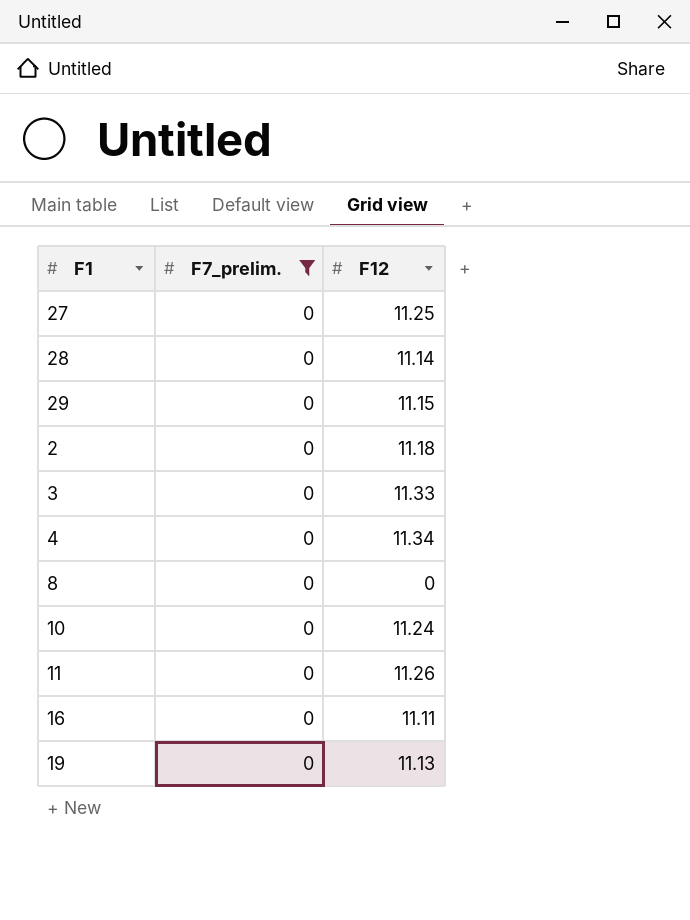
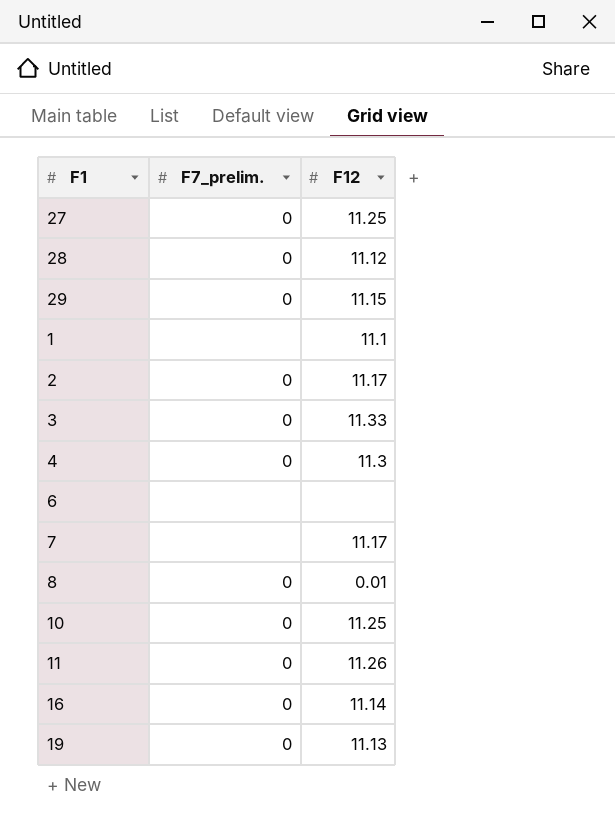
filter: F7_prelim. = 0 -> none
28 | F12: 11.14 -> 11.12
2 | F12: 11.18 -> 11.17
4 | F12: 11.34 -> 11.3
8 | F12: 0 -> 0.01
10 | F12: 11.24 -> 11.25
16 | F12: 11.11 -> 11.14

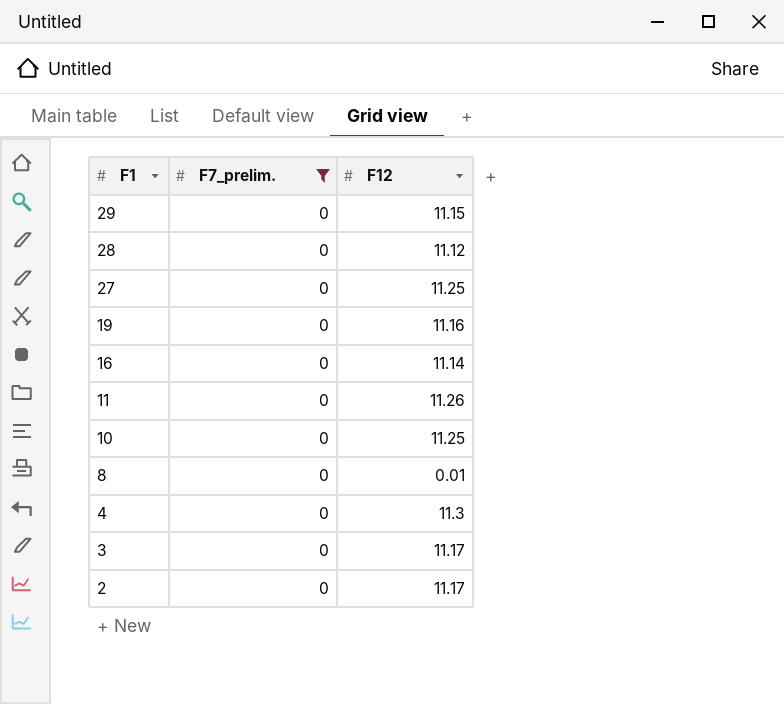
filter: none -> F7_prelim. = 0
row order: none -> F1 descending
19 | F12: 11.13 -> 11.16
3 | F12: 11.33 -> 11.17

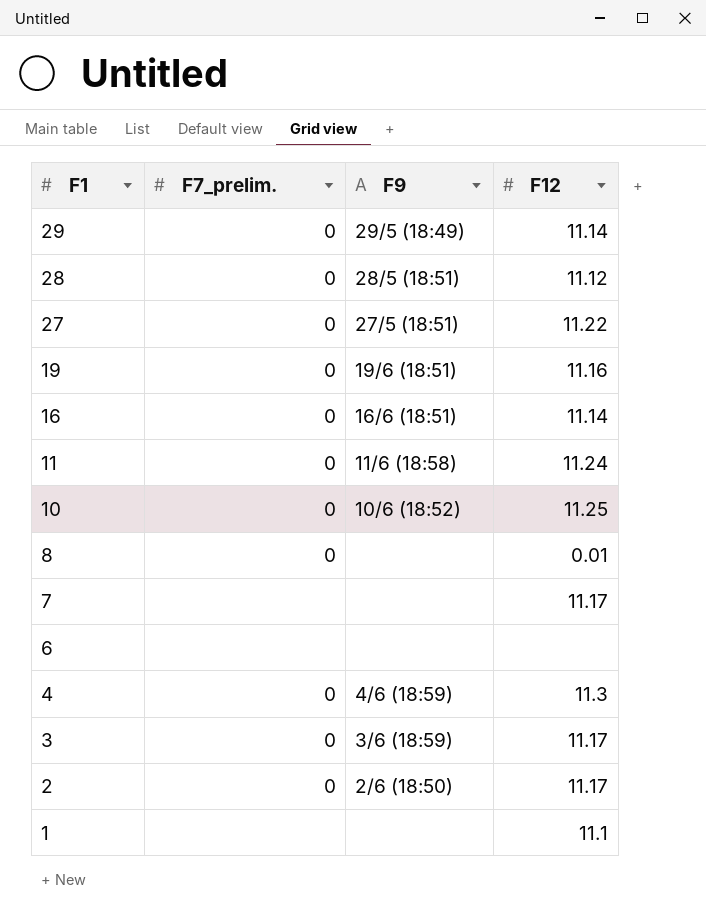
filter: F7_prelim. = 0 -> none
column F9 | position: none -> 3
29 | F12: 11.15 -> 11.14
27 | F12: 11.25 -> 11.22
11 | F12: 11.26 -> 11.24

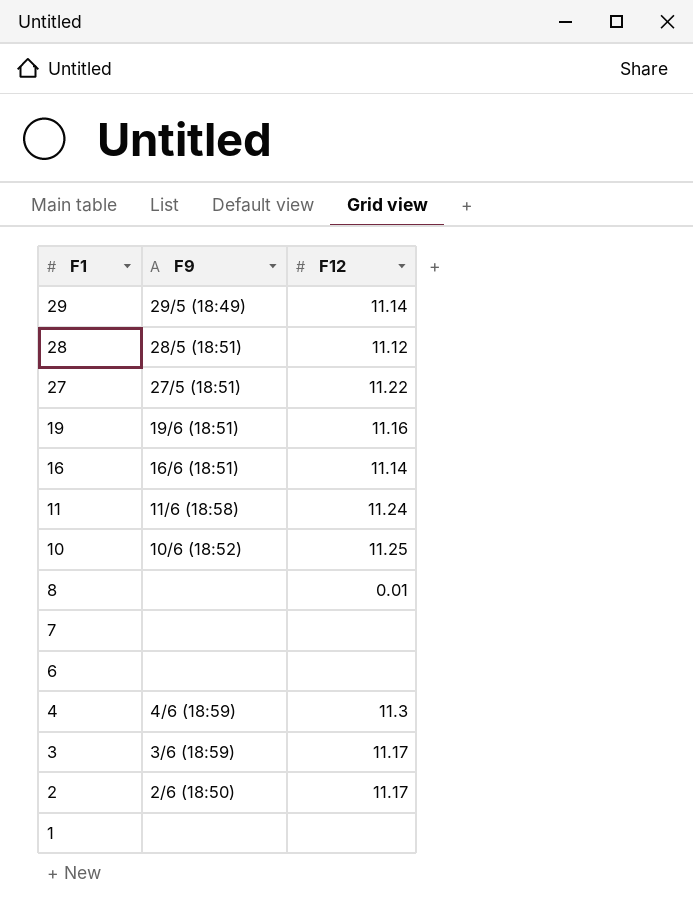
column F7_prelim. | position: 2 -> none
7 | F12: 11.17 -> none
1 | F12: 11.1 -> none

